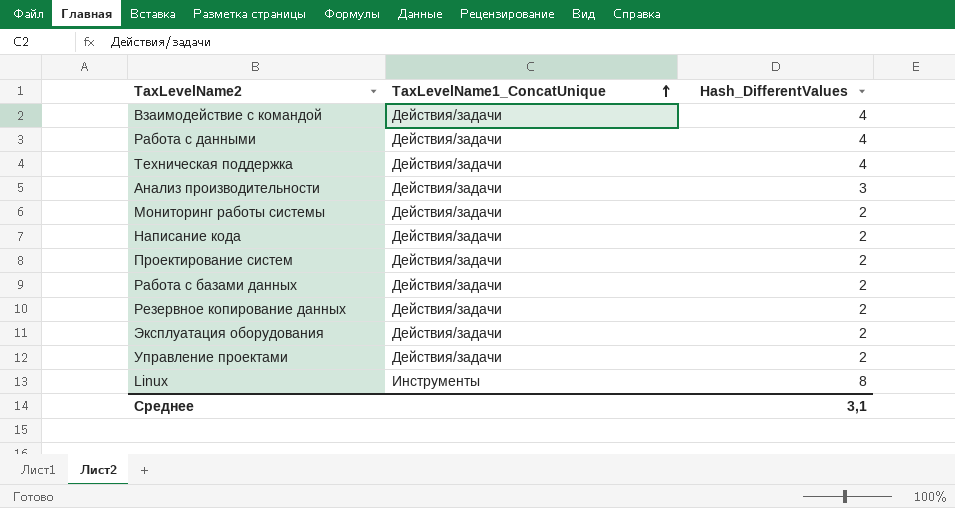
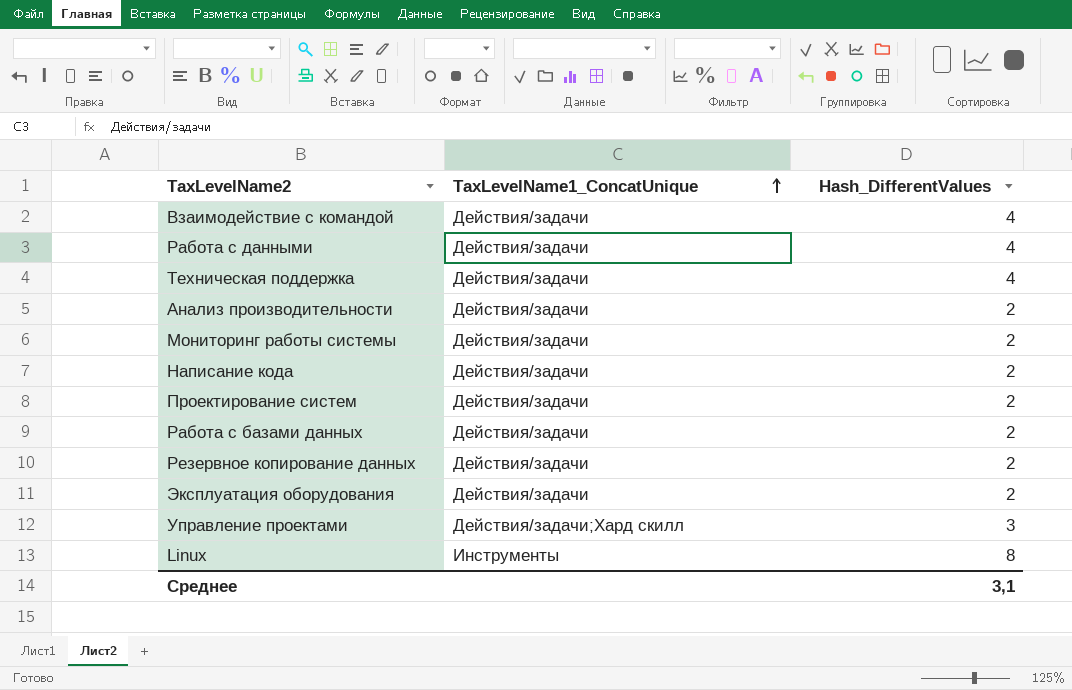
Анализ производительности | Hash_DifferentValues: 3 -> 2
Управление проектами | TaxLevelName1_ConcatUnique: Действия/задачи -> Действия/задачи;Хард скилл
Управление проектами | Hash_DifferentValues: 2 -> 3

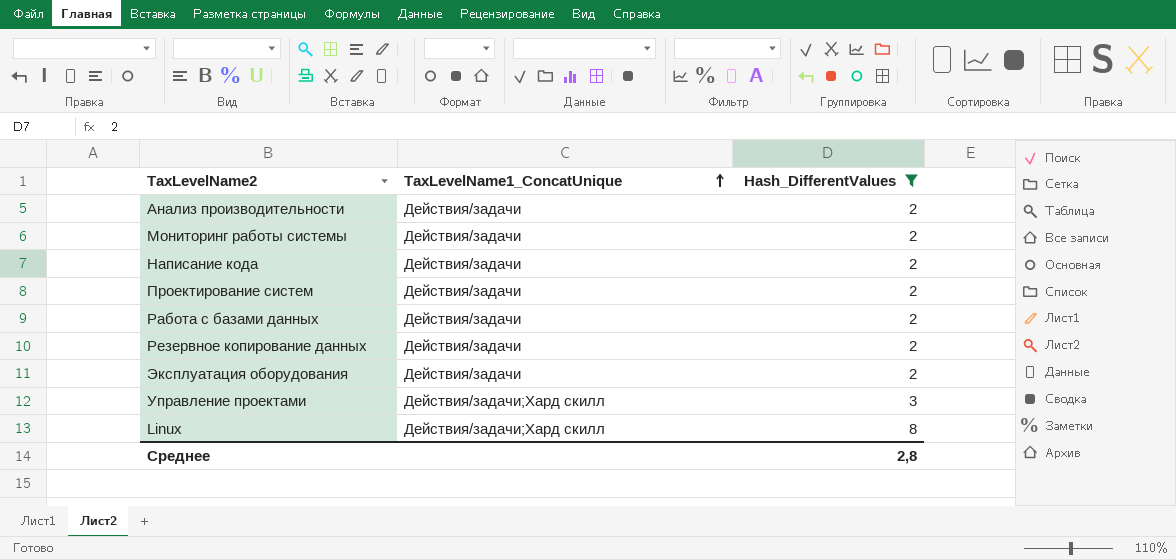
filter: none -> Hash_DifferentValues != 4
Linux | TaxLevelName1_ConcatUnique: Инструменты -> Действия/задачи;Хард скилл
Среднее | Hash_DifferentValues: 3,1 -> 2,8

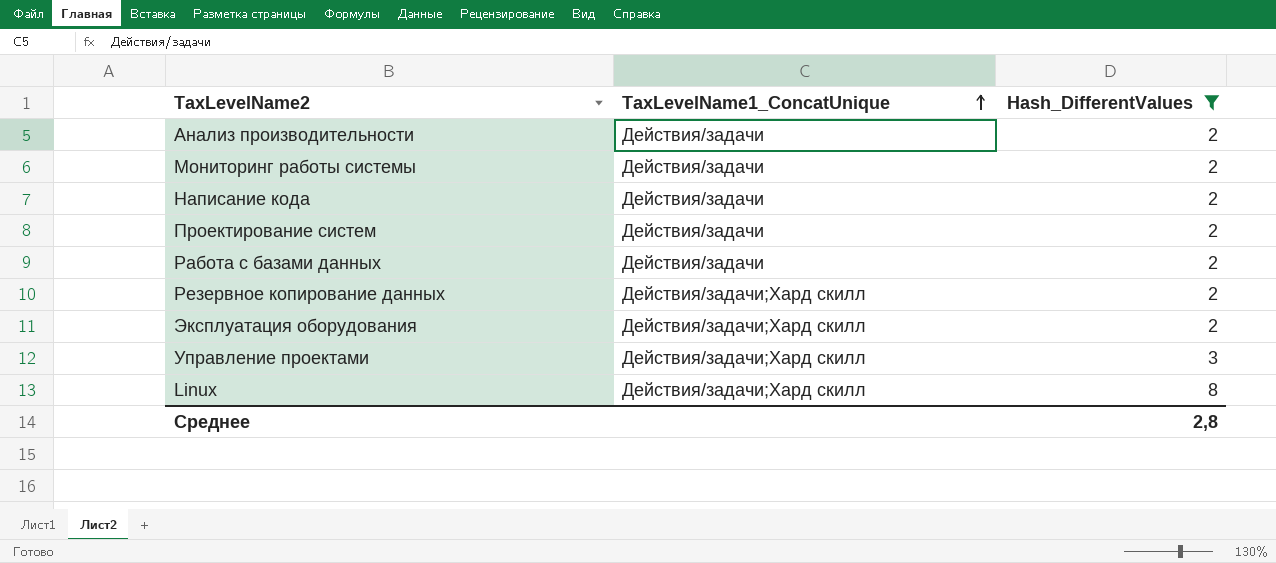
Резервное копирование данных | TaxLevelName1_ConcatUnique: Действия/задачи -> Действия/задачи;Хард скилл
Эксплуатация оборудования | TaxLevelName1_ConcatUnique: Действия/задачи -> Действия/задачи;Хард скилл

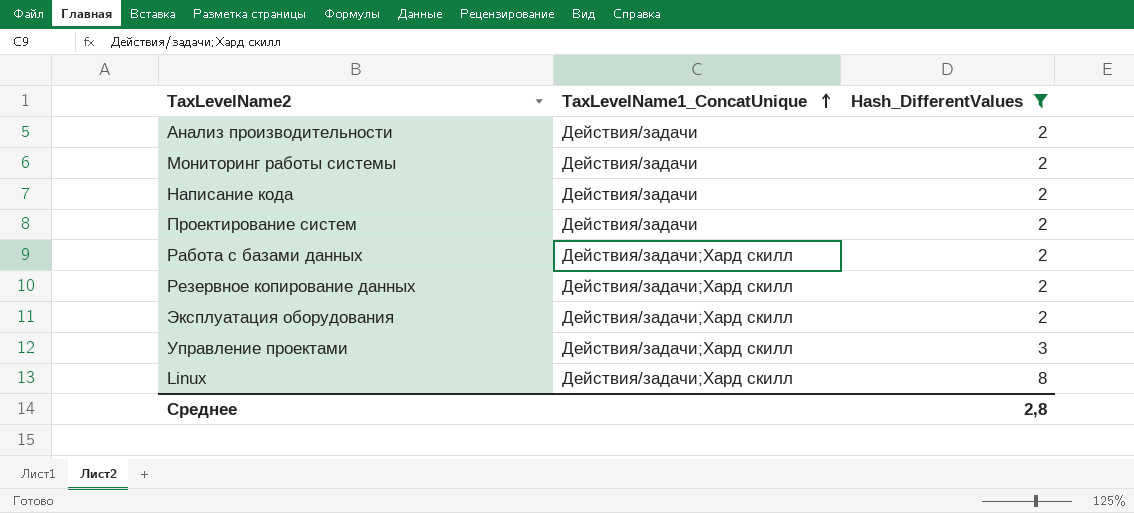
Работа с базами данных | TaxLevelName1_ConcatUnique: Действия/задачи -> Действия/задачи;Хард скилл

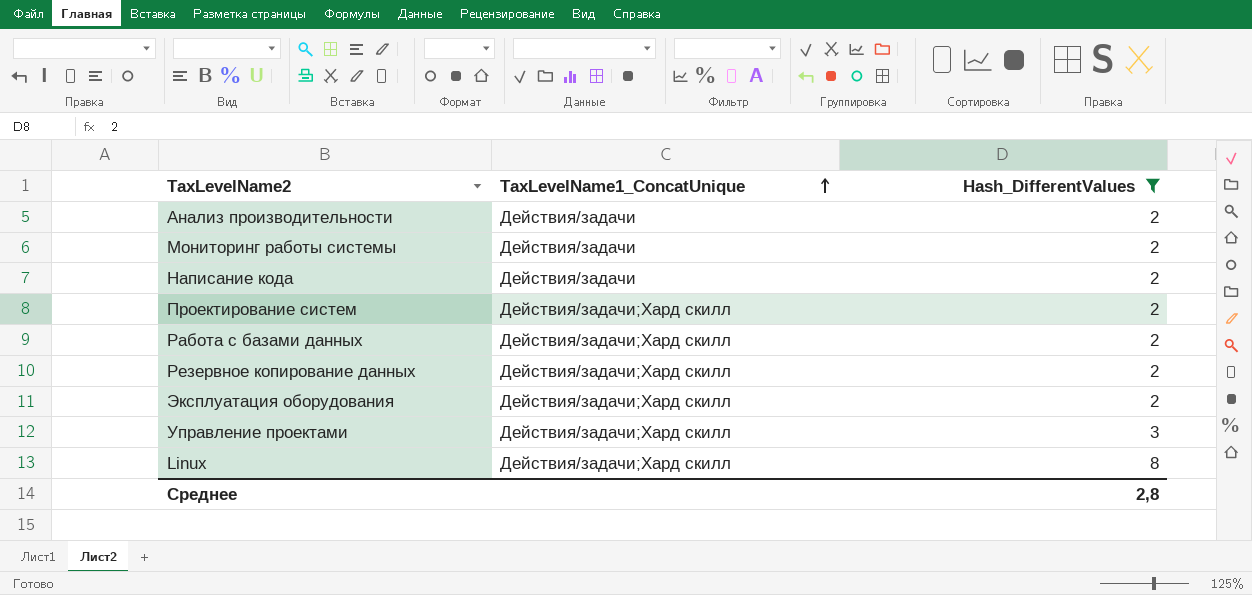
Проектирование систем | TaxLevelName1_ConcatUnique: Действия/задачи -> Действия/задачи;Хард скилл

